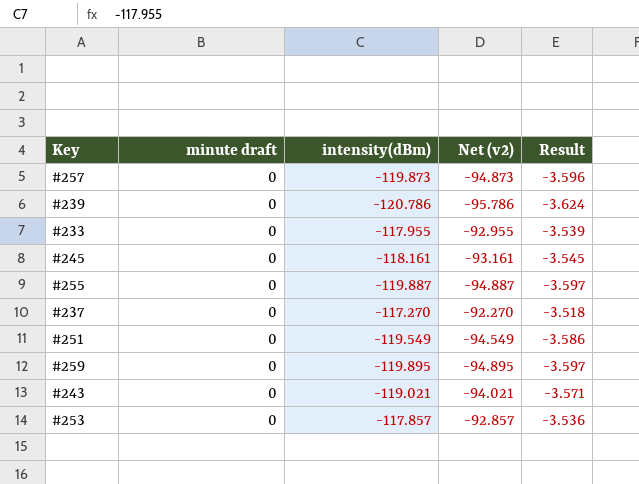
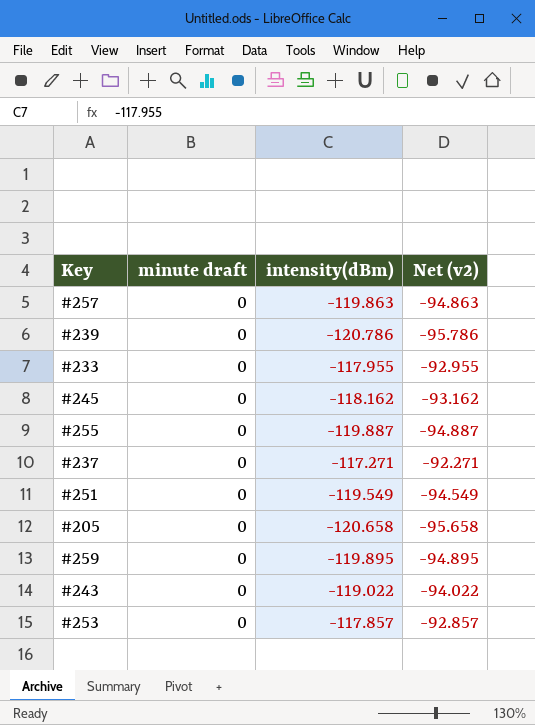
column Result | formula: [intensity(dBm)] * 0.03 -> none
#257 | intensity(dBm): -119.873 -> -119.863
#257 | Net (v2): -94.873 -> -94.863
#245 | intensity(dBm): -118.161 -> -118.162
#245 | Net (v2): -93.161 -> -93.162
#237 | intensity(dBm): -117.270 -> -117.271
#237 | Net (v2): -92.270 -> -92.271
row #205: none -> 0 | -120.658 | -95.658
#243 | intensity(dBm): -119.021 -> -119.022
#243 | Net (v2): -94.021 -> -94.022

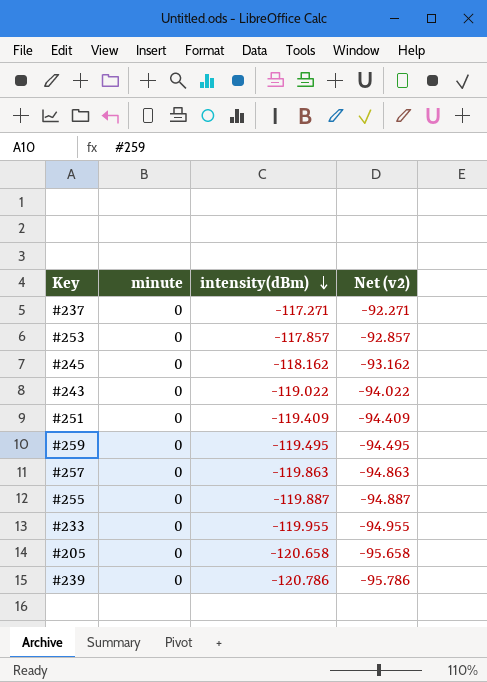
row order: none -> intensity(dBm) descending
column name: minute draft -> minute
#251 | intensity(dBm): -119.549 -> -119.409
#251 | Net (v2): -94.549 -> -94.409
#259 | intensity(dBm): -119.895 -> -119.495
#259 | Net (v2): -94.895 -> -94.495
#233 | intensity(dBm): -117.955 -> -119.955
#233 | Net (v2): -92.955 -> -94.955

